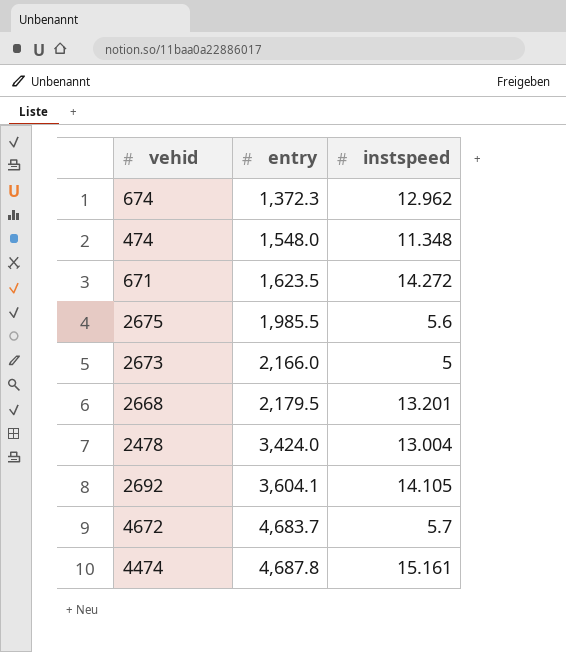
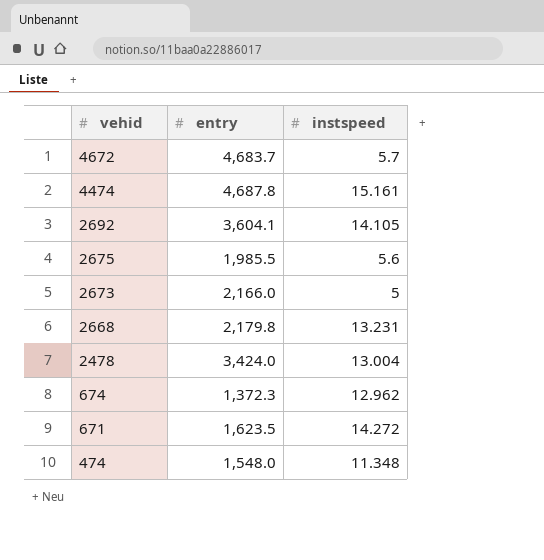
row order: entry ascending -> vehid descending
2668 | entry: 2,179.5 -> 2,179.8
2668 | instspeed: 13.201 -> 13.231

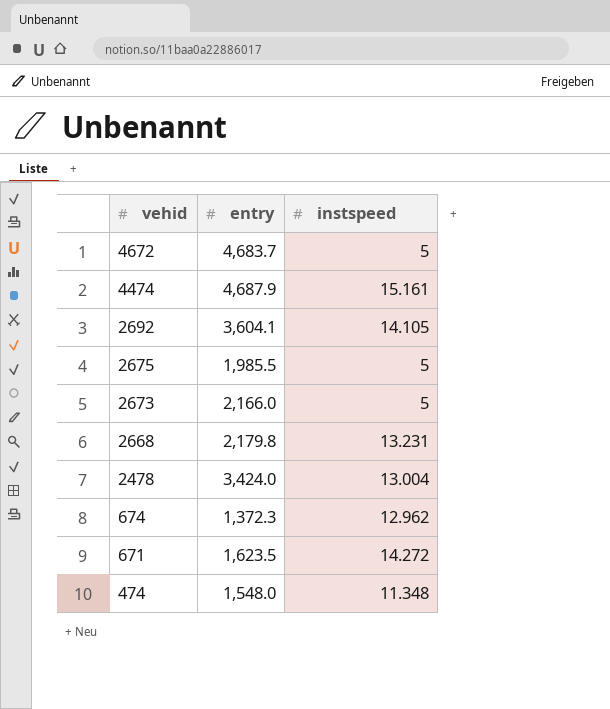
4672 | instspeed: 5.7 -> 5
4474 | entry: 4,687.8 -> 4,687.9
2675 | instspeed: 5.6 -> 5

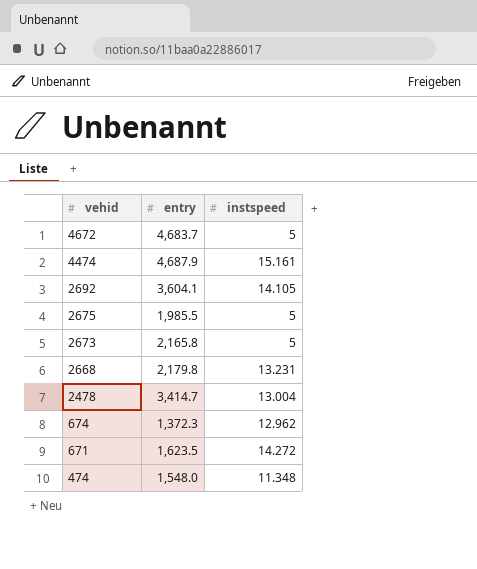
2673 | entry: 2,166.0 -> 2,165.8
2478 | entry: 3,424.0 -> 3,414.7

